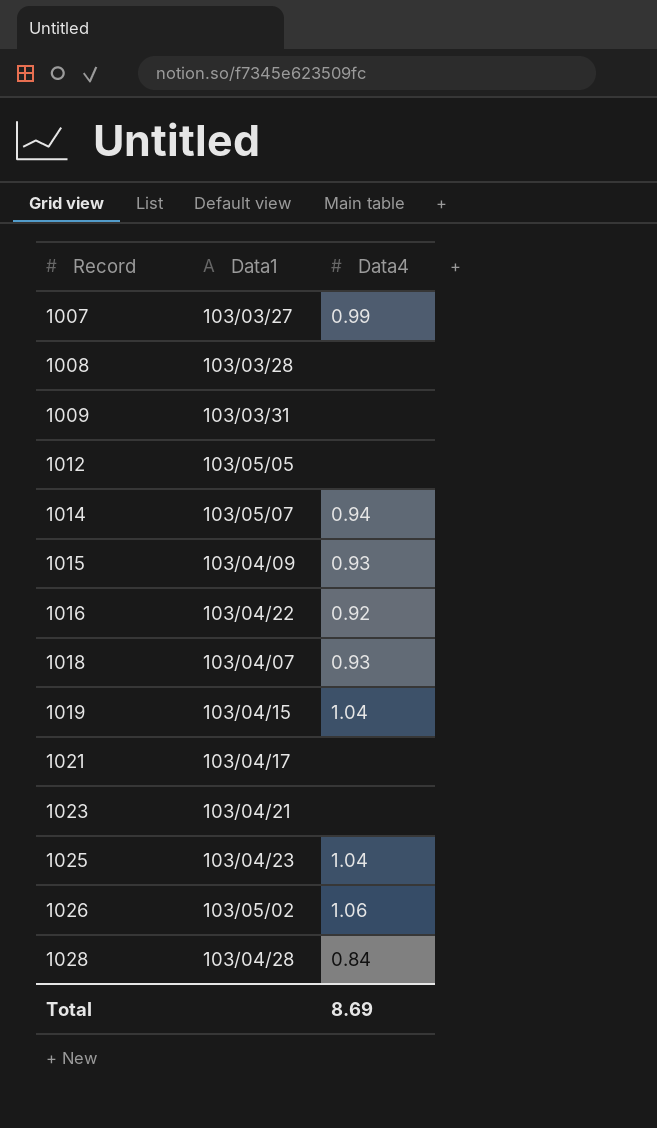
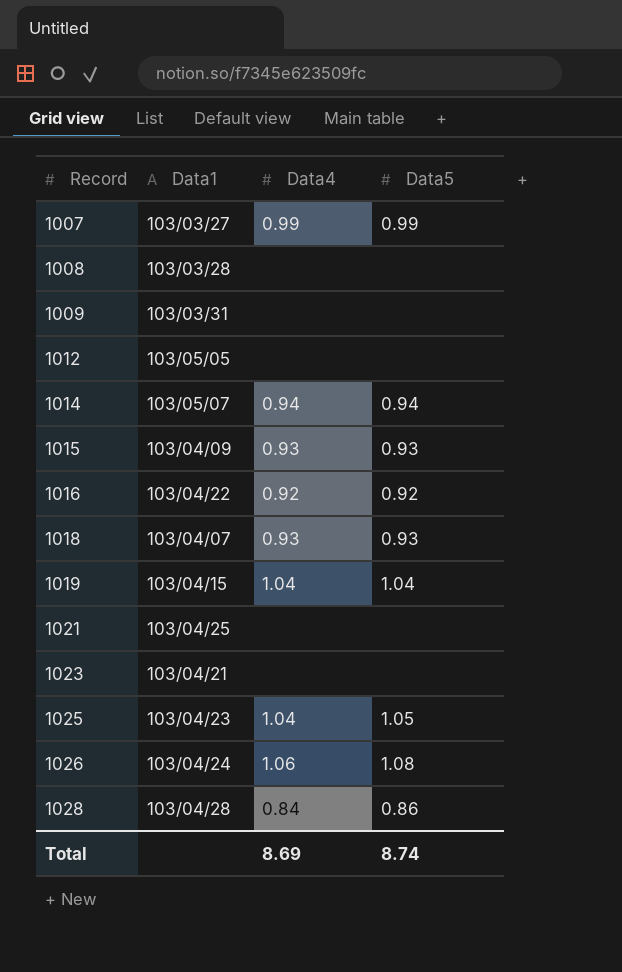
column Data5 | position: none -> 4
1021 | Data1: 103/04/17 -> 103/04/25
1026 | Data1: 103/05/02 -> 103/04/24

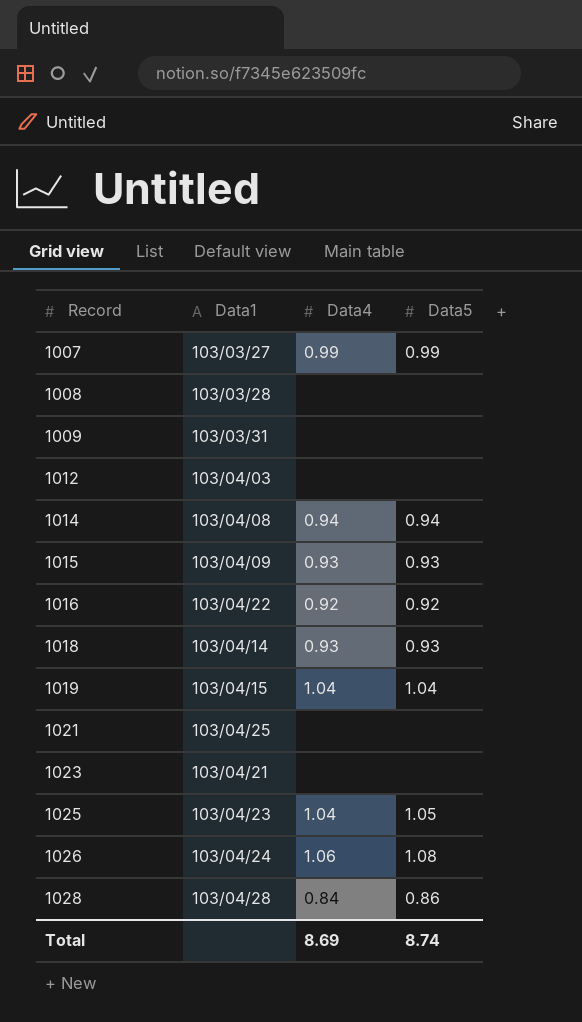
1012 | Data1: 103/05/05 -> 103/04/03
1014 | Data1: 103/05/07 -> 103/04/08
1018 | Data1: 103/04/07 -> 103/04/14

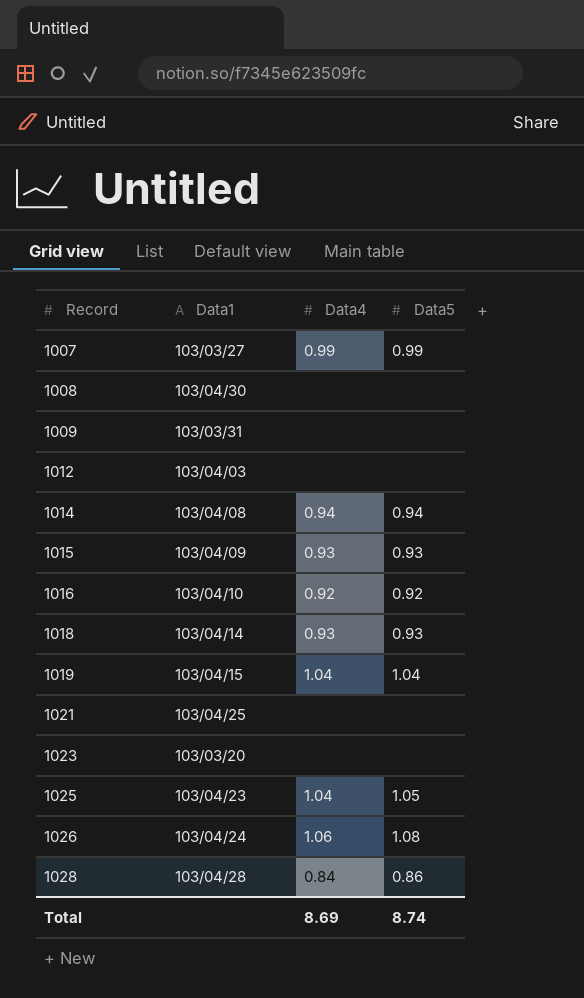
1008 | Data1: 103/03/28 -> 103/04/30
1016 | Data1: 103/04/22 -> 103/04/10
1023 | Data1: 103/04/21 -> 103/03/20

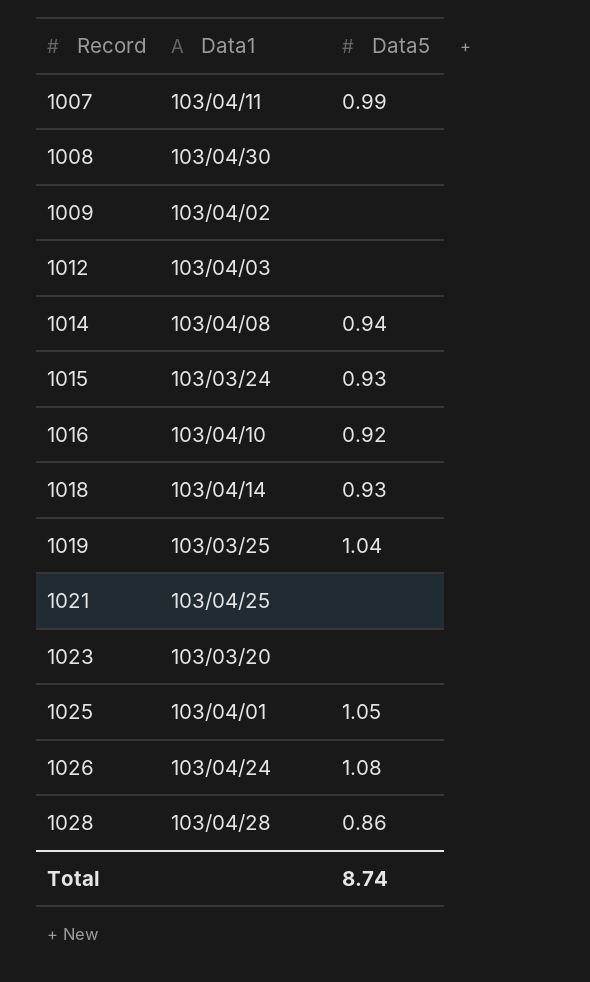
column Data4 | position: 3 -> none
1007 | Data1: 103/03/27 -> 103/04/11
1009 | Data1: 103/03/31 -> 103/04/02
1015 | Data1: 103/04/09 -> 103/03/24
1019 | Data1: 103/04/15 -> 103/03/25
1025 | Data1: 103/04/23 -> 103/04/01

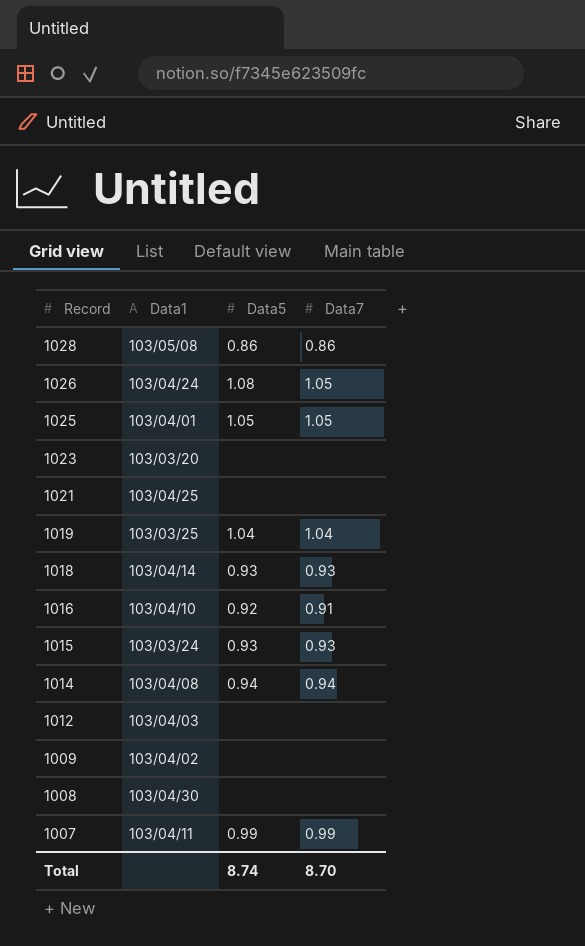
row order: Record ascending -> Record descending
column Data7 | position: none -> 4
1028 | Data1: 103/04/28 -> 103/05/08

